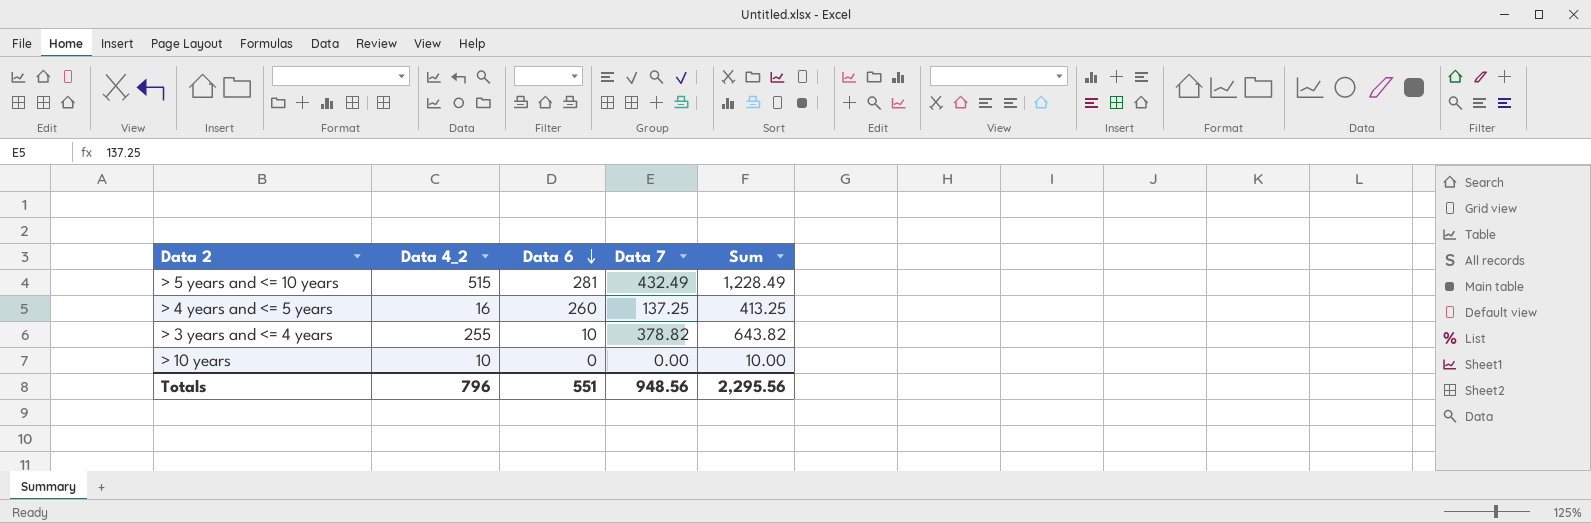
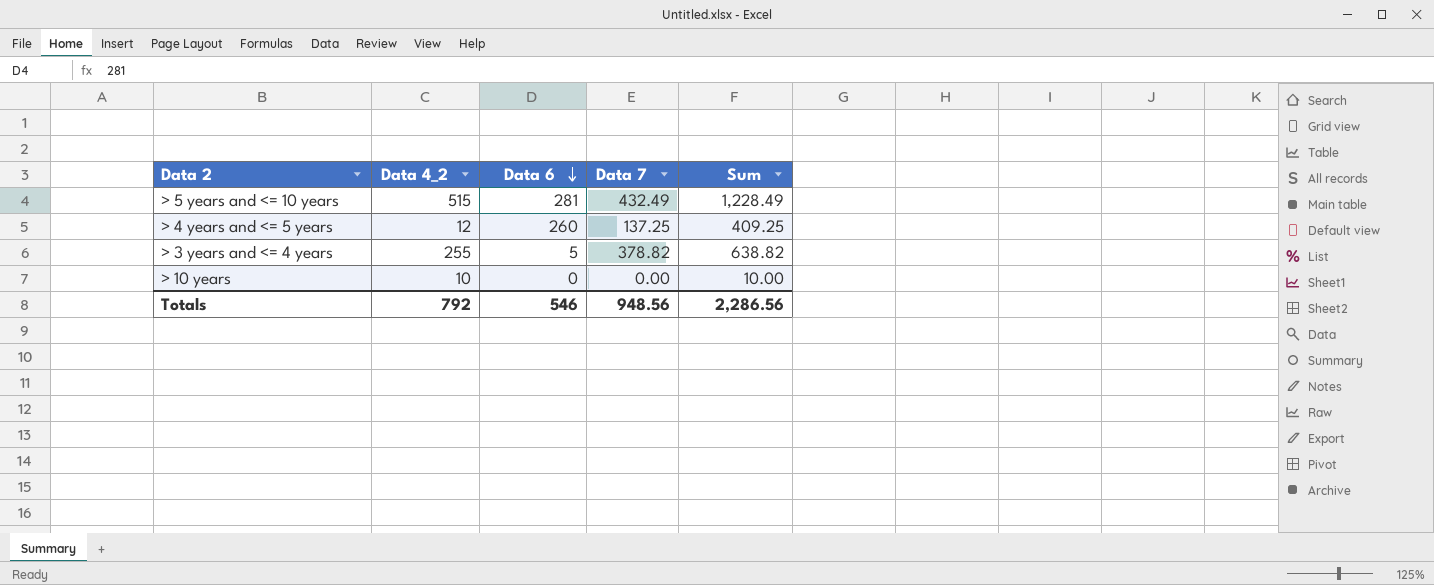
> 4 years and <= 5 years | Data 4_2: 16 -> 12
> 4 years and <= 5 years | Sum: 413.25 -> 409.25
> 3 years and <= 4 years | Data 6: 10 -> 5
> 3 years and <= 4 years | Sum: 643.82 -> 638.82
Totals | Data 4_2: 796 -> 792
Totals | Data 6: 551 -> 546
Totals | Sum: 2,295.56 -> 2,286.56

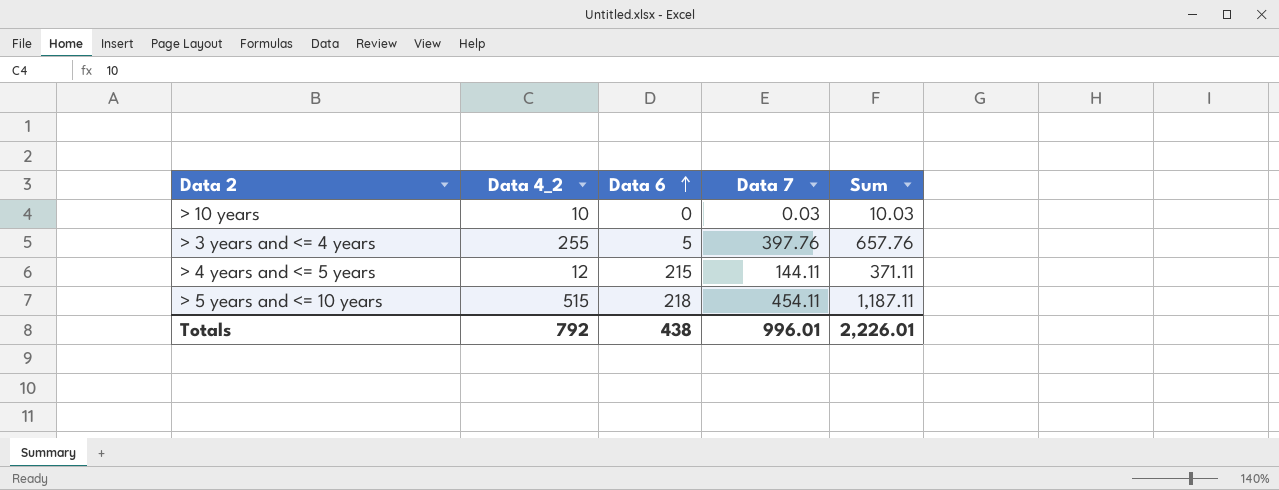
row order: Data 6 descending -> Data 6 ascending
> 10 years | Data 7: 0.00 -> 0.03
> 10 years | Sum: 10.00 -> 10.03
> 3 years and <= 4 years | Data 7: 378.82 -> 397.76
> 3 years and <= 4 years | Sum: 638.82 -> 657.76
> 4 years and <= 5 years | Data 6: 260 -> 215
> 4 years and <= 5 years | Data 7: 137.25 -> 144.11
> 4 years and <= 5 years | Sum: 409.25 -> 371.11
> 5 years and <= 10 years | Data 6: 281 -> 218
> 5 years and <= 10 years | Data 7: 432.49 -> 454.11
> 5 years and <= 10 years | Sum: 1,228.49 -> 1,187.11
Totals | Data 6: 546 -> 438
Totals | Data 7: 948.56 -> 996.01
Totals | Sum: 2,286.56 -> 2,226.01

